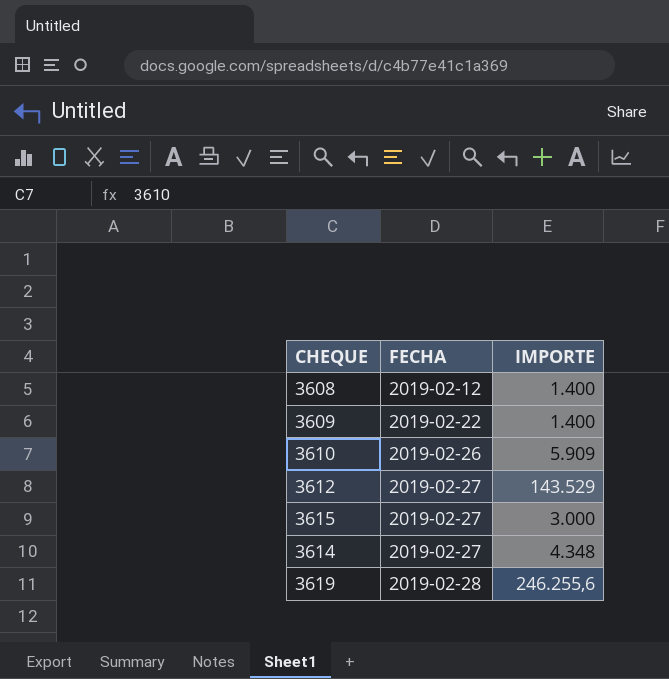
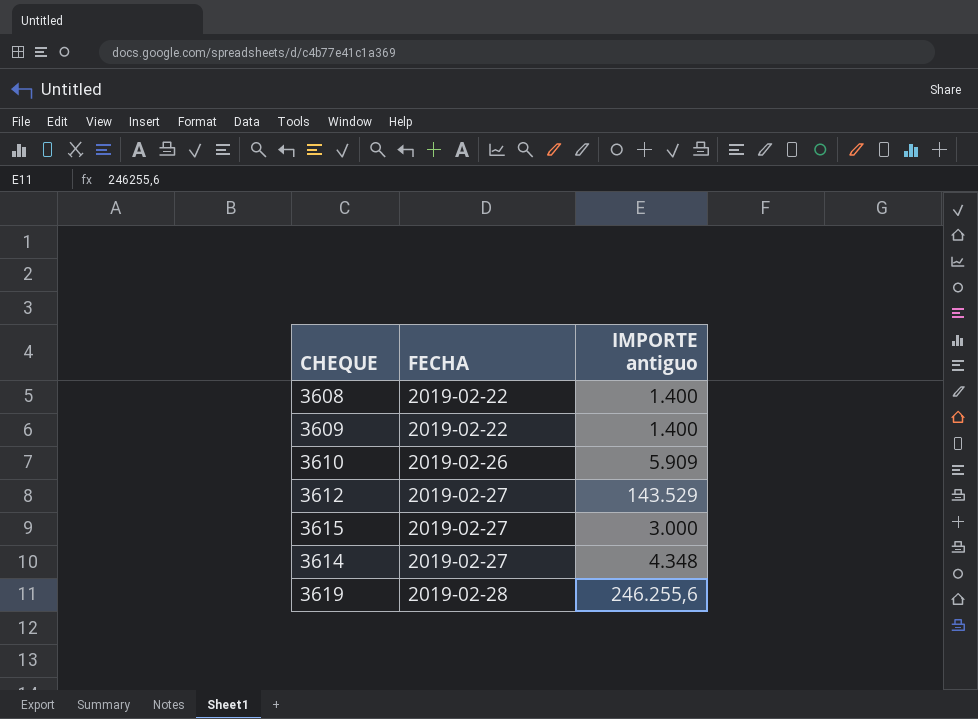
column name: IMPORTE -> IMPORTE antiguo
3608 | FECHA: 2019-02-12 -> 2019-02-22

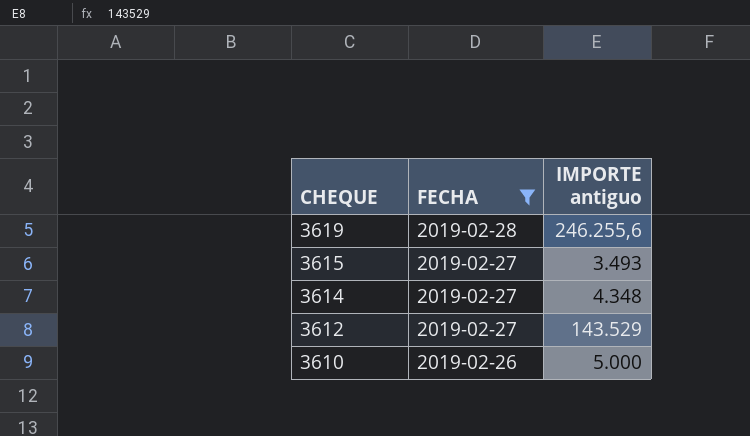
filter: none -> FECHA != 2019-02-22
row order: FECHA ascending -> CHEQUE descending
3615 | IMPORTE antiguo: 3.000 -> 3.493
3610 | IMPORTE antiguo: 5.909 -> 5.000

